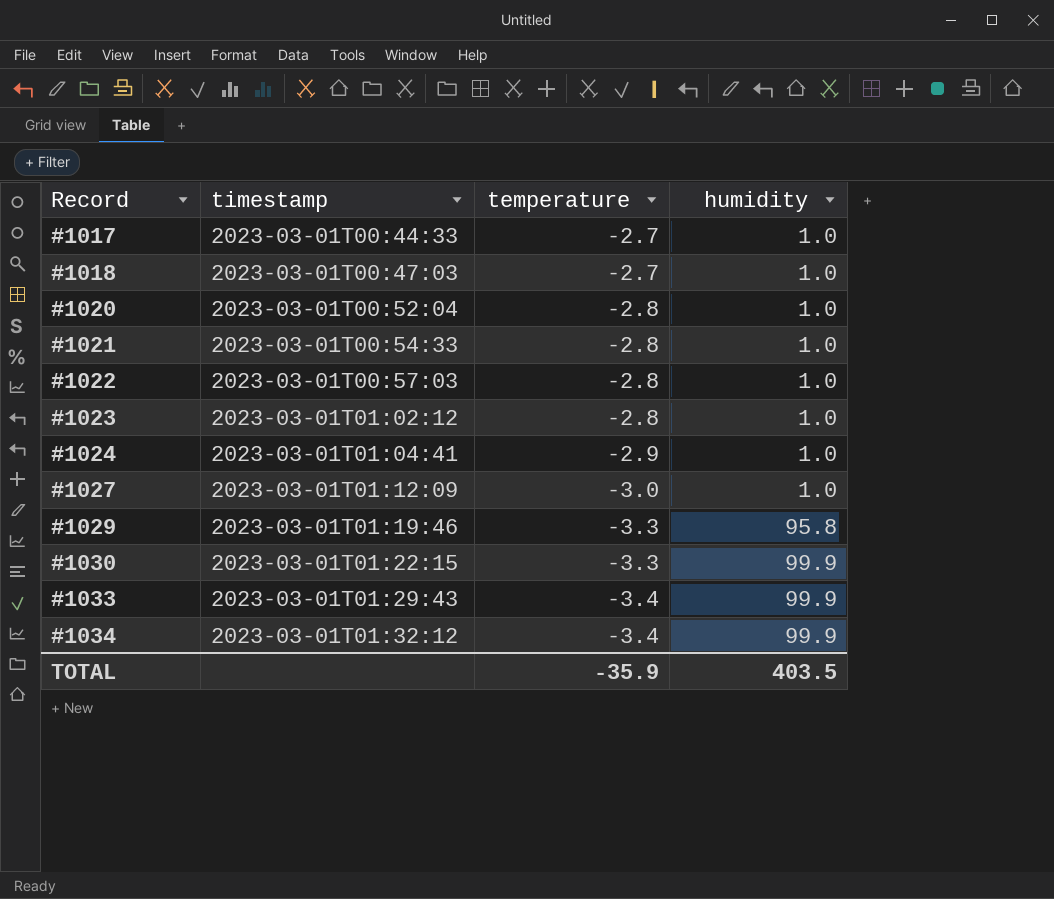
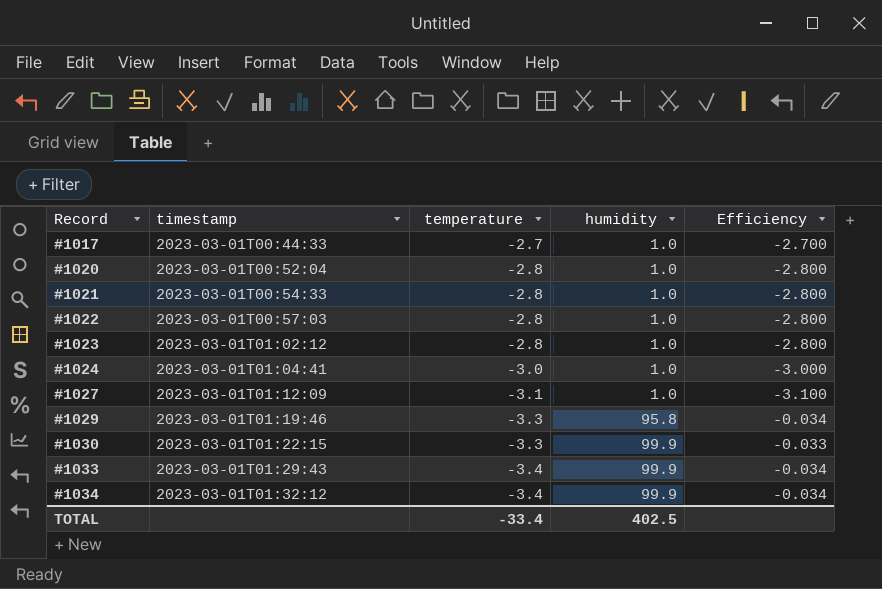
column Efficiency | formula: none -> [temperature] / [humidity]
row #1018: 2023-03-01T00:47:03 | -2.7 | 1.0 -> none
#1024 | temperature: -2.9 -> -3.0
#1027 | temperature: -3.0 -> -3.1
TOTAL | temperature: -35.9 -> -33.4
TOTAL | humidity: 403.5 -> 402.5

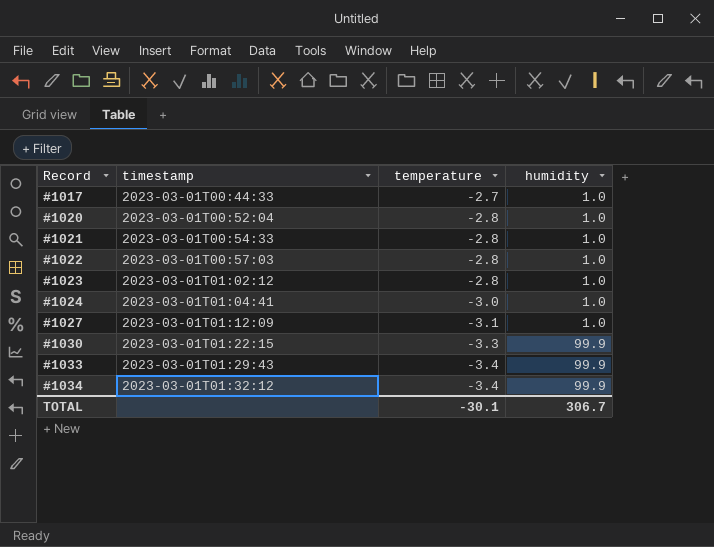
column Efficiency | formula: [temperature] / [humidity] -> none
row #1029: 2023-03-01T01:19:46 | -3.3 | 95.8 | -0.034 -> none
TOTAL | temperature: -33.4 -> -30.1
TOTAL | humidity: 402.5 -> 306.7

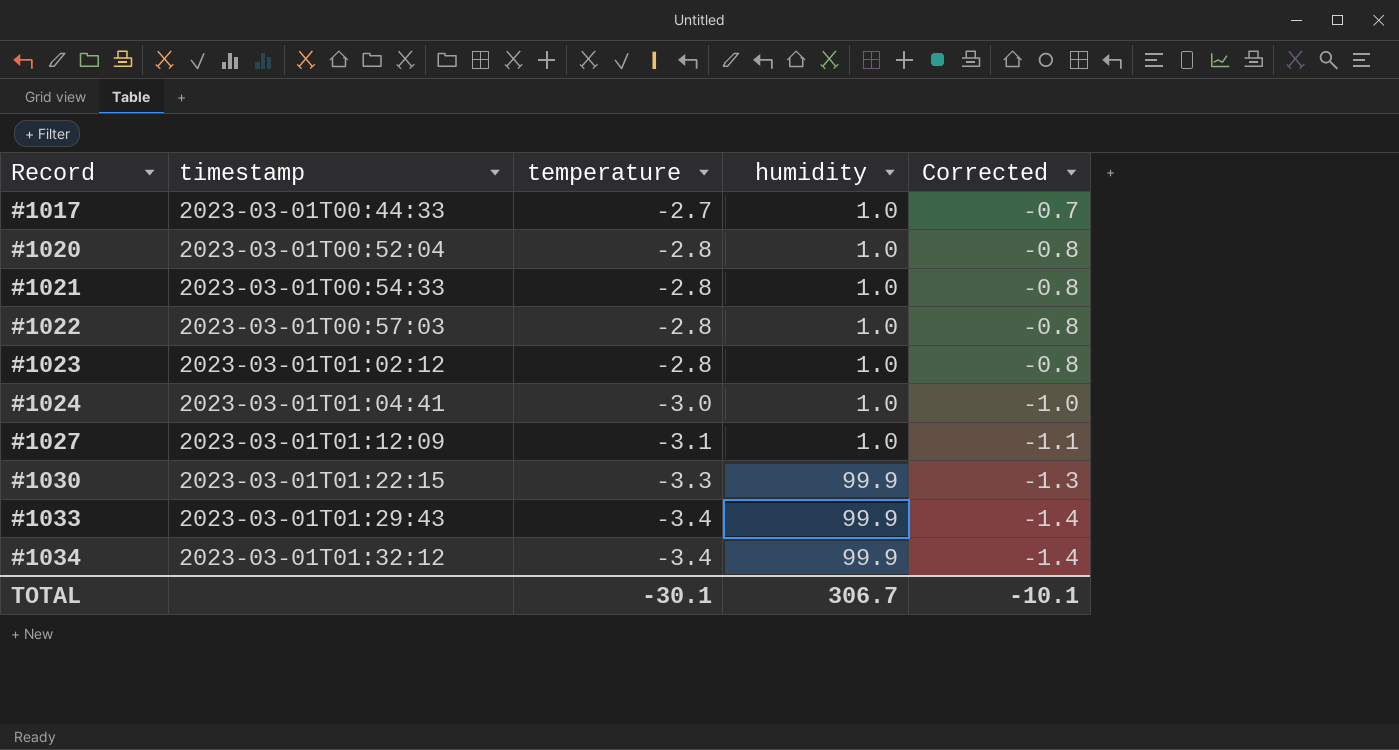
column Corrected | formula: none -> [temperature] + 2

